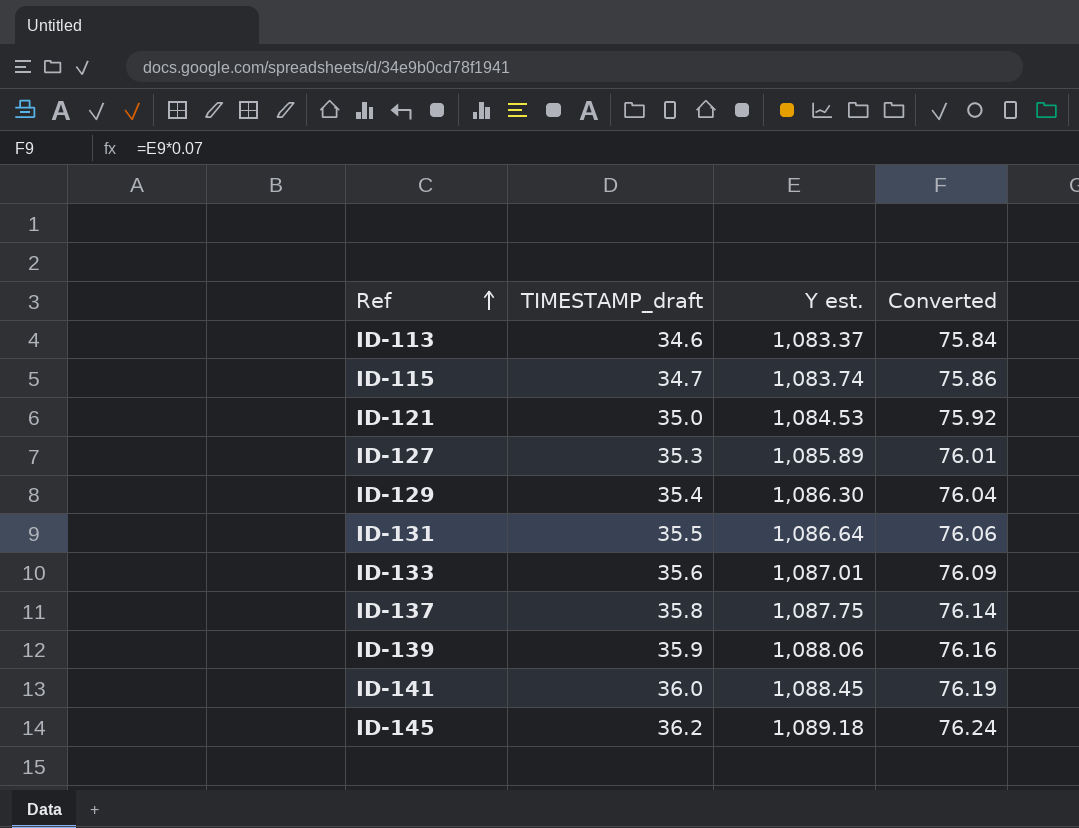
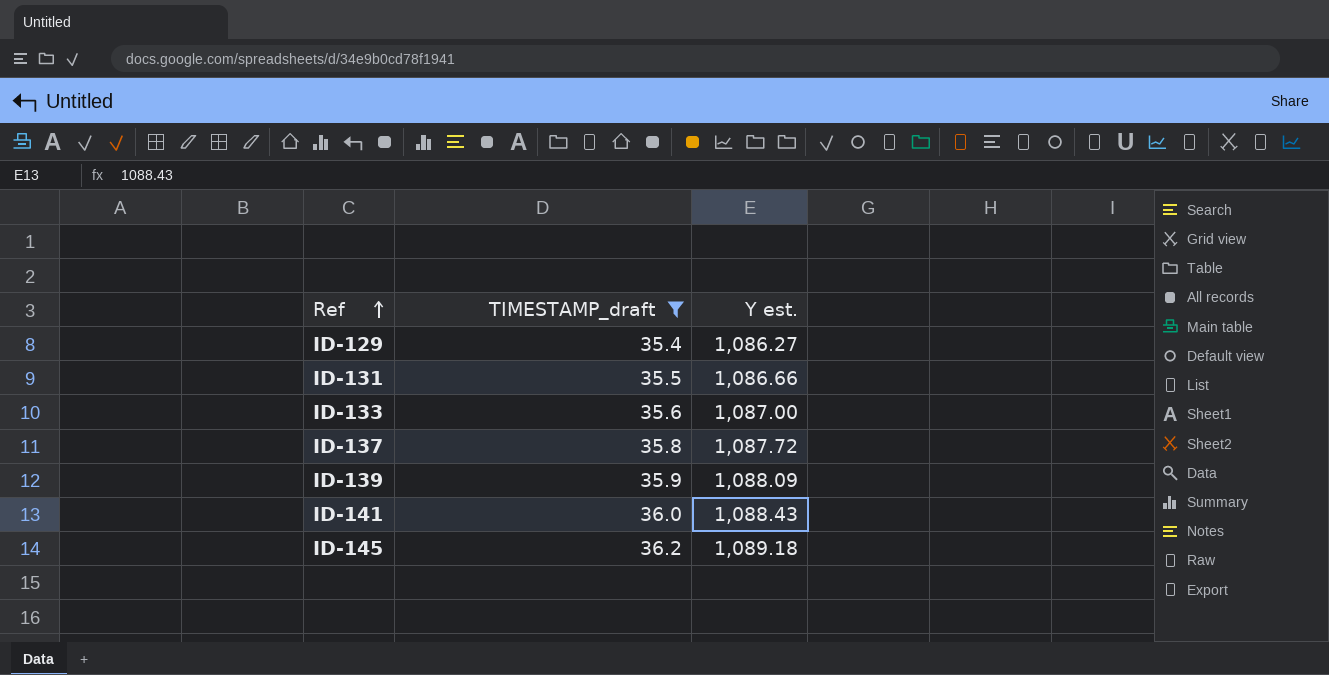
filter: none -> TIMESTAMP_draft >= 35.4
column Converted | formula: [Y est.] * 0.07 -> none
ID-129 | Y est.: 1,086.30 -> 1,086.27
ID-131 | Y est.: 1,086.64 -> 1,086.66
ID-133 | Y est.: 1,087.01 -> 1,087.00
ID-137 | Y est.: 1,087.75 -> 1,087.72
ID-139 | Y est.: 1,088.06 -> 1,088.09
ID-141 | Y est.: 1,088.45 -> 1,088.43

